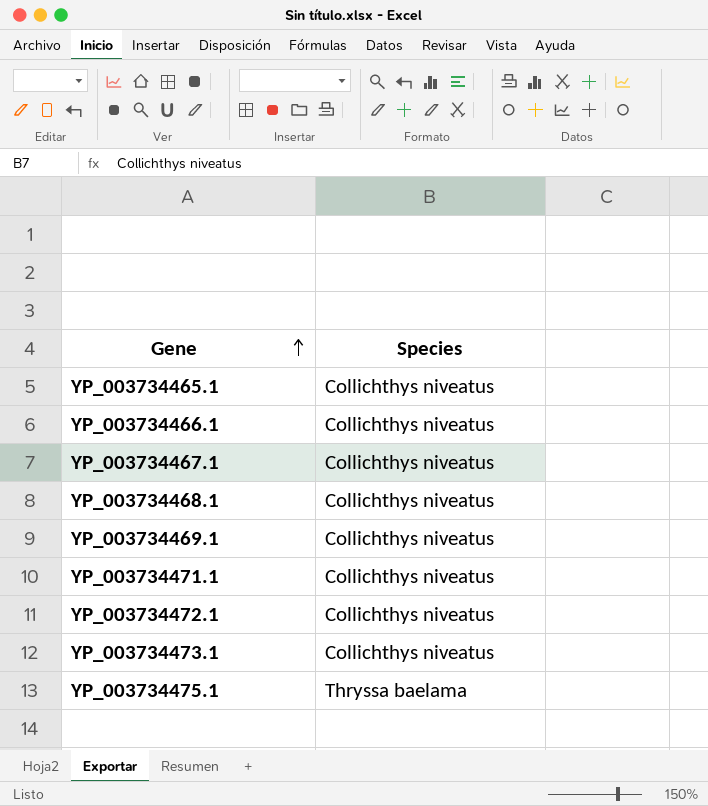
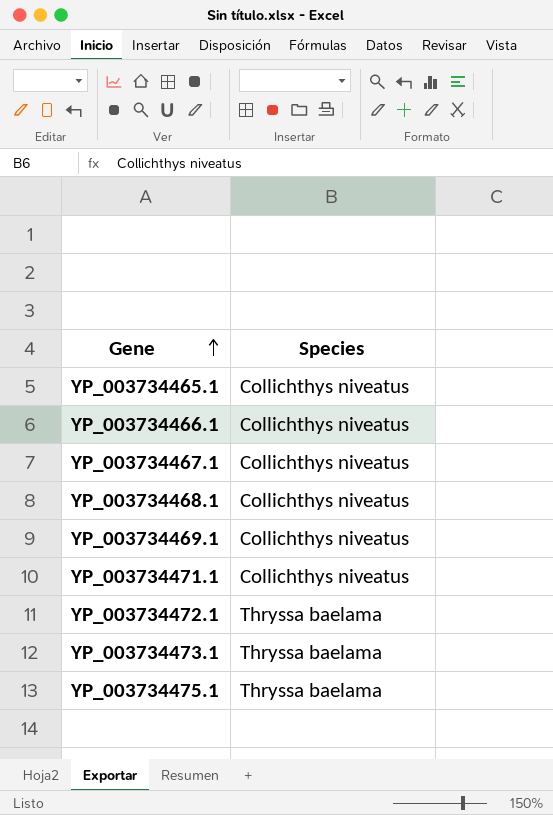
YP_003734472.1 | Species: Collichthys niveatus -> Thryssa baelama
YP_003734473.1 | Species: Collichthys niveatus -> Thryssa baelama

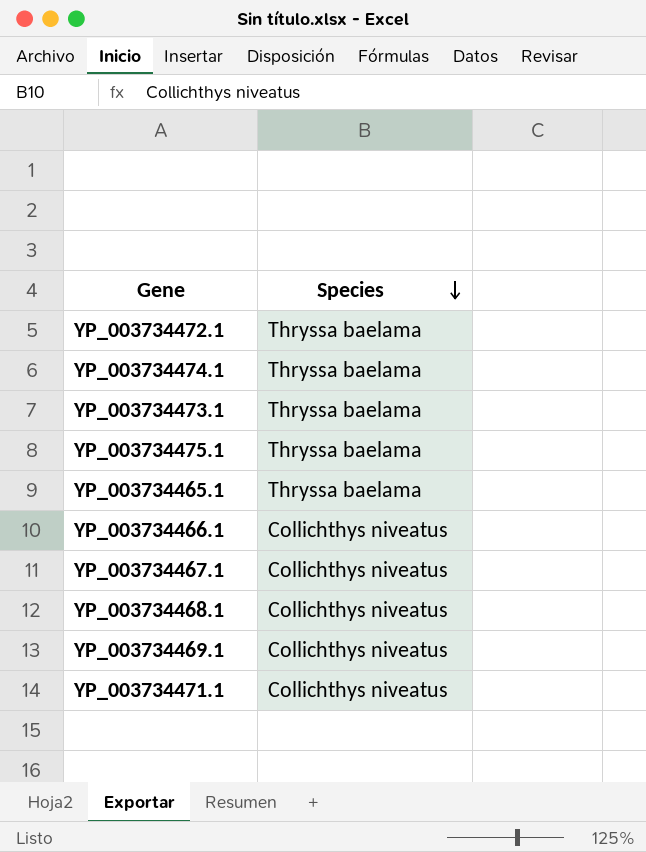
row order: Gene ascending -> Species descending
row YP_003734474.1: none -> Thryssa baelama
YP_003734465.1 | Species: Collichthys niveatus -> Thryssa baelama

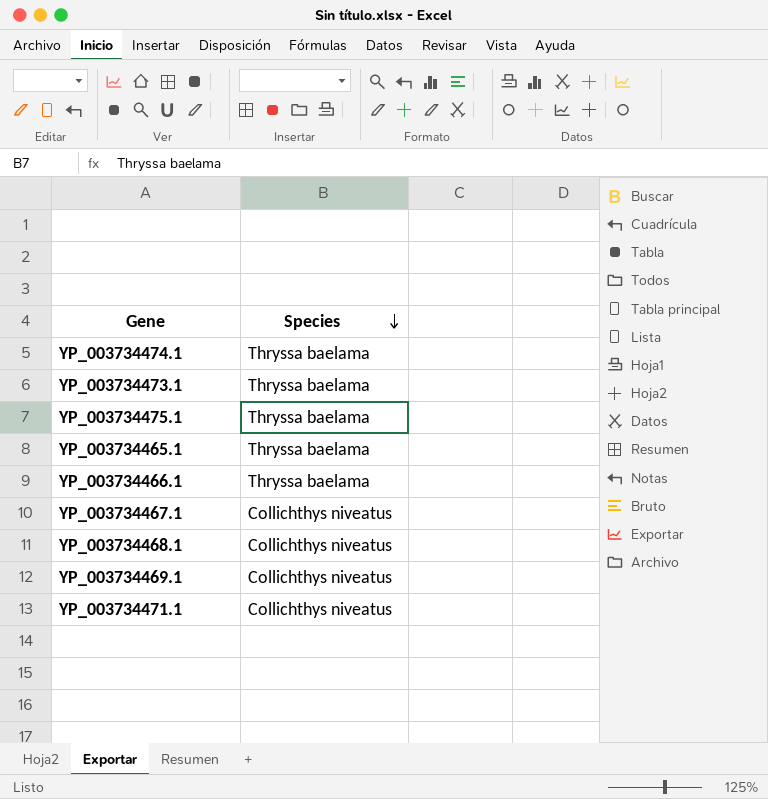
row YP_003734472.1: Thryssa baelama -> none
YP_003734466.1 | Species: Collichthys niveatus -> Thryssa baelama

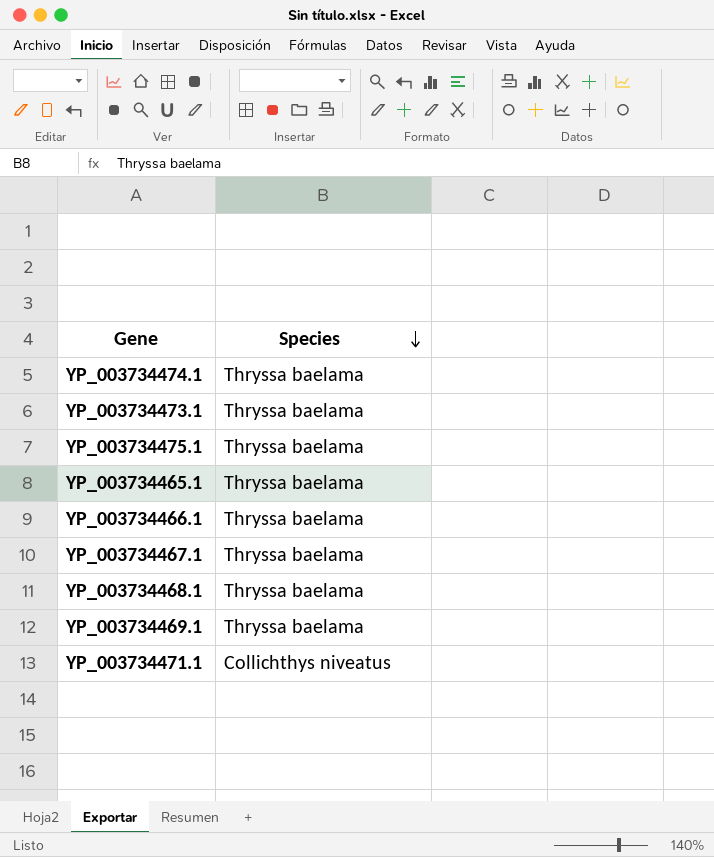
YP_003734467.1 | Species: Collichthys niveatus -> Thryssa baelama
YP_003734468.1 | Species: Collichthys niveatus -> Thryssa baelama
YP_003734469.1 | Species: Collichthys niveatus -> Thryssa baelama

